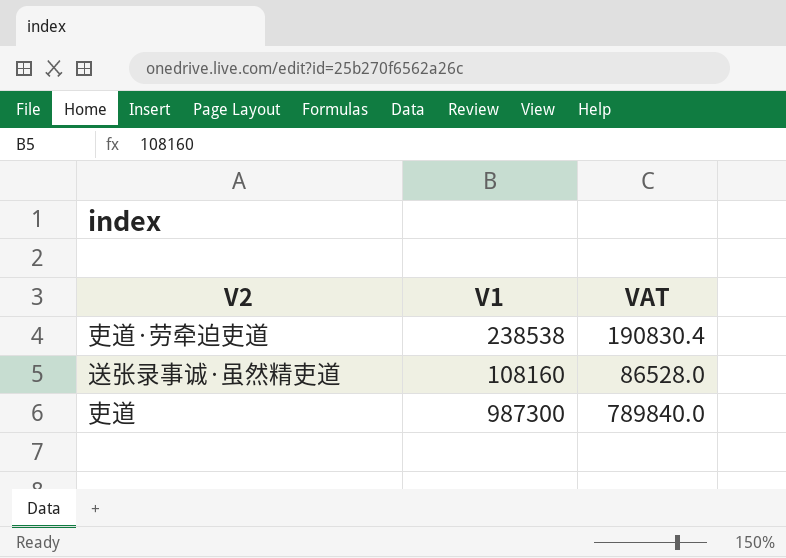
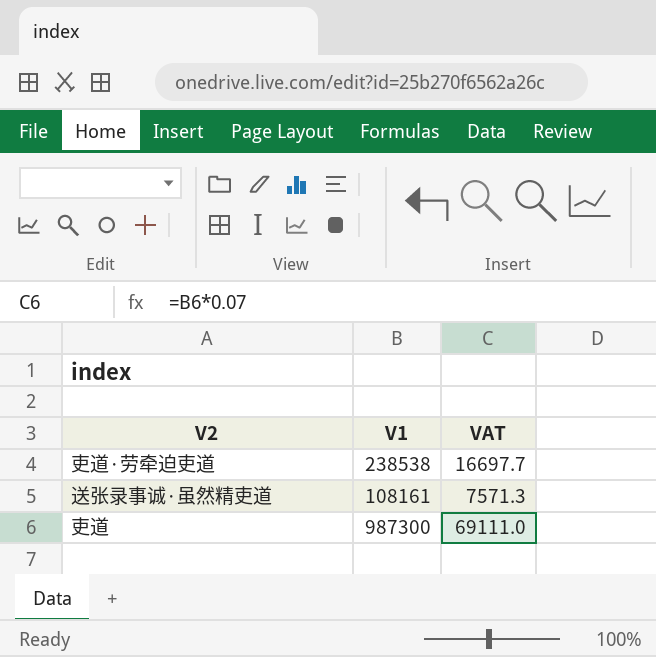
column VAT | formula: [V1] * 0.8 -> [V1] * 0.07
送张录事诚·虽然精吏道 | V1: 108160 -> 108161

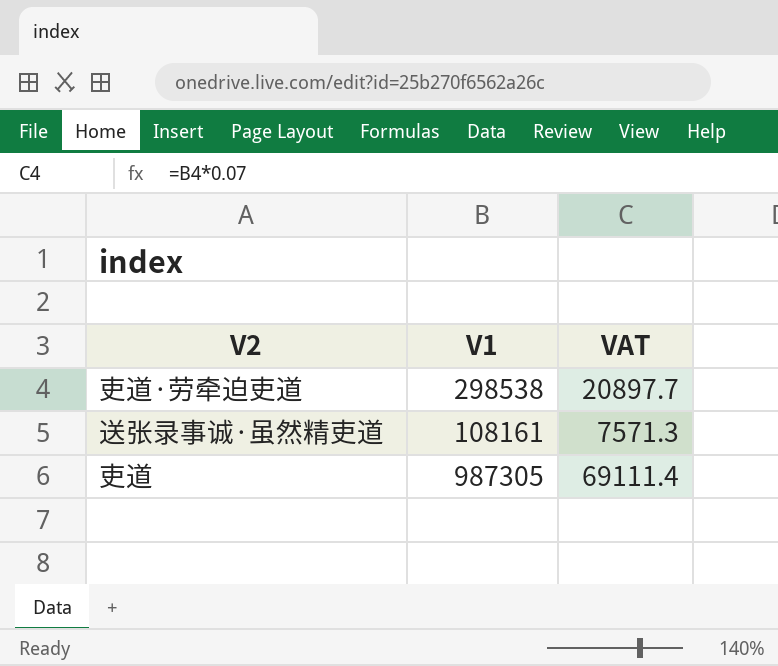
吏道·劳牵迫吏道 | V1: 238538 -> 298538
吏道·劳牵迫吏道 | VAT: 16697.7 -> 20897.7
吏道 | V1: 987300 -> 987305
吏道 | VAT: 69111.0 -> 69111.4

